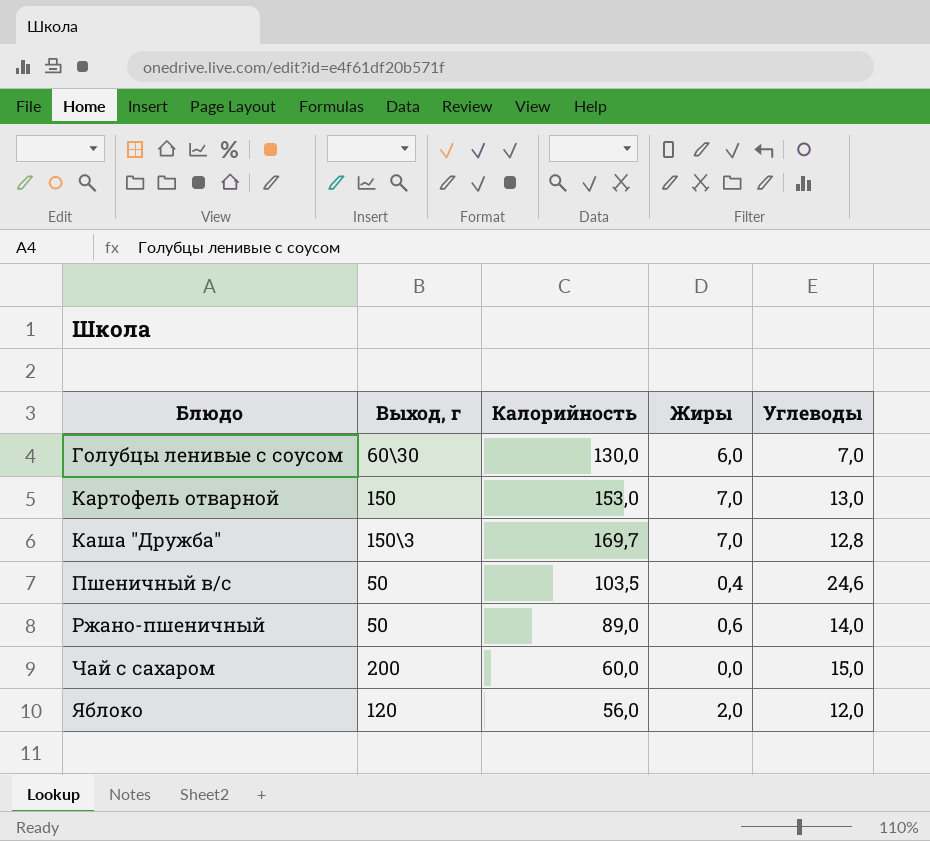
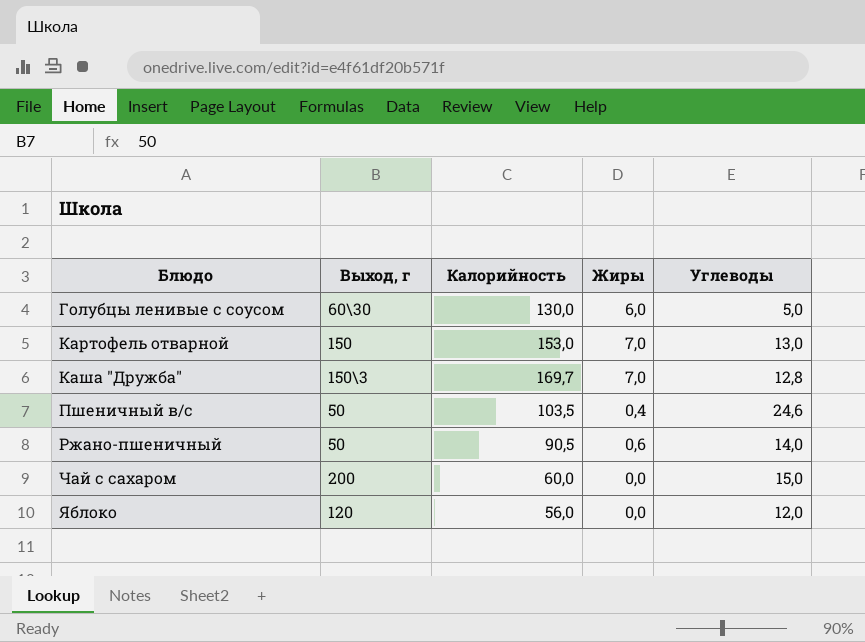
Голубцы ленивые с соусом | Углеводы: 7,0 -> 5,0
Ржано-пшеничный | Калорийность: 89,0 -> 90,5
Яблоко | Жиры: 2,0 -> 0,0

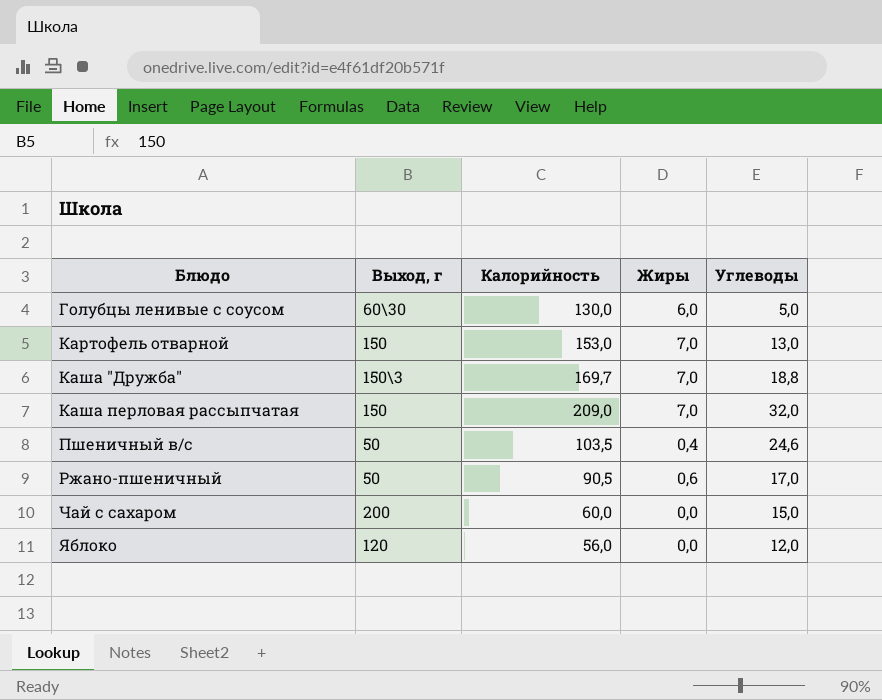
Каша "Дружба" | Углеводы: 12,8 -> 18,8
row Каша перловая рассыпчатая: none -> 150 | 209,0 | 7,0 | 32,0
Ржано-пшеничный | Углеводы: 14,0 -> 17,0

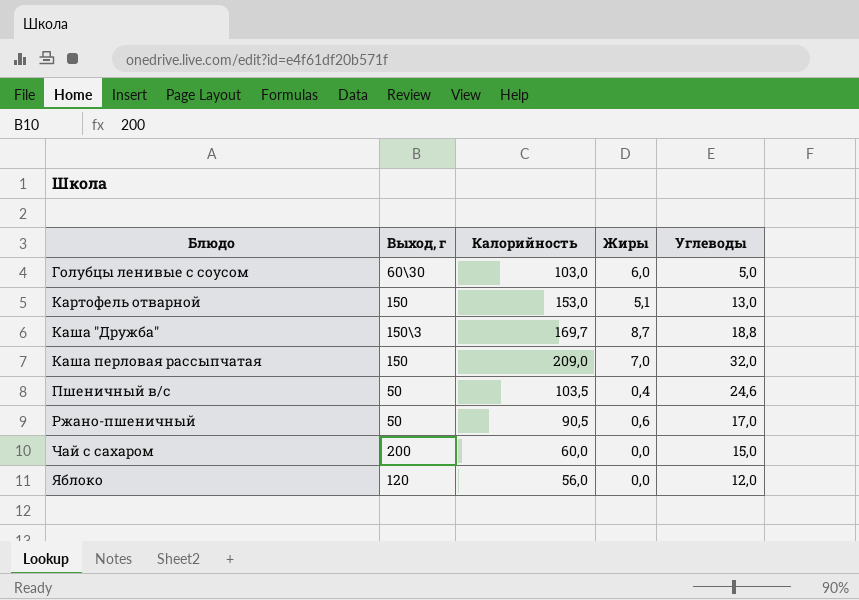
Голубцы ленивые с соусом | Калорийность: 130,0 -> 103,0
Картофель отварной | Жиры: 7,0 -> 5,1
Каша "Дружба" | Жиры: 7,0 -> 8,7

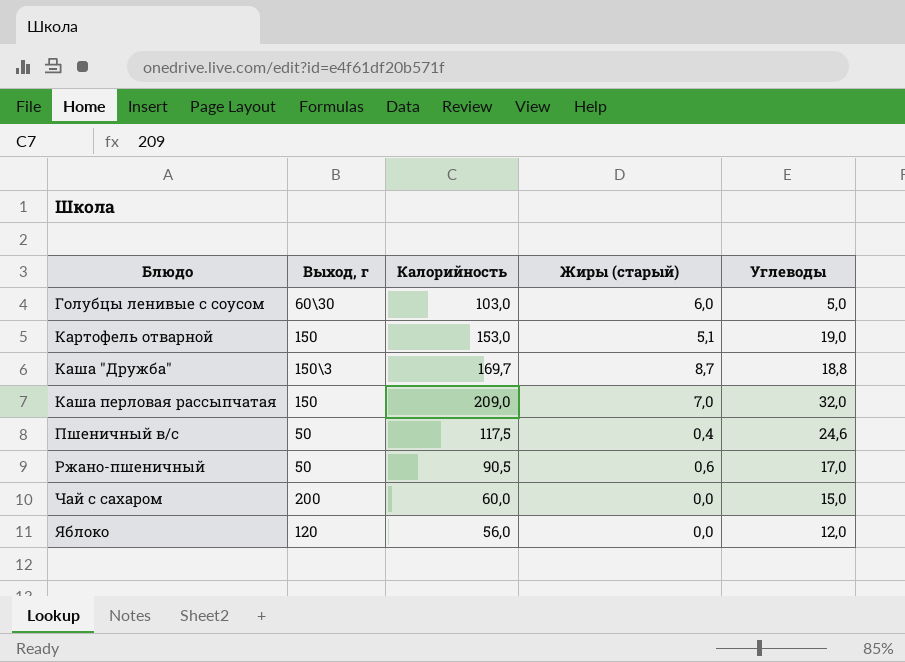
column name: Жиры -> Жиры (старый)
Картофель отварной | Углеводы: 13,0 -> 19,0
Пшеничный в/с | Калорийность: 103,5 -> 117,5

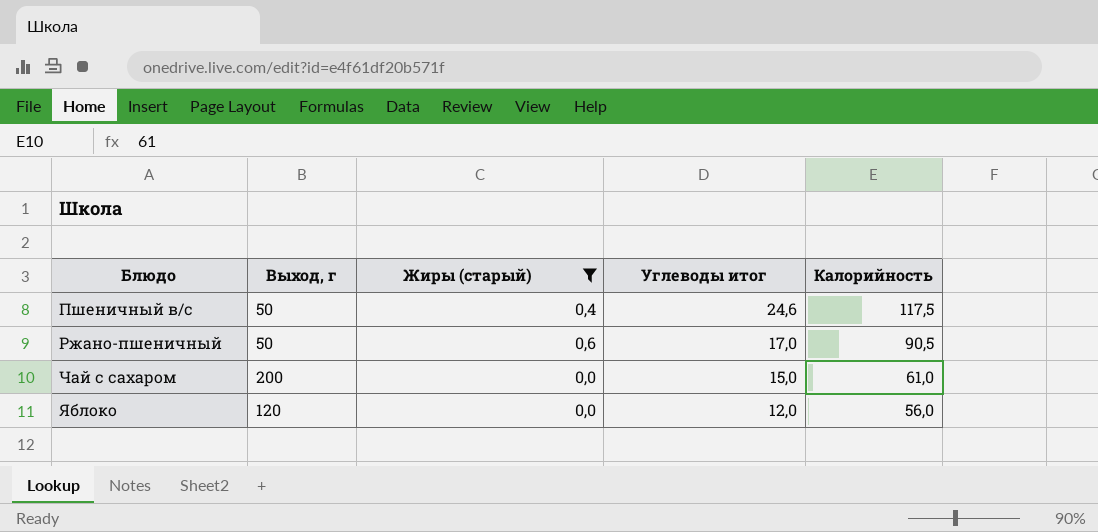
filter: none -> Жиры (старый) <= 0,6
column name: Углеводы -> Углеводы итог
column Калорийность | position: 3 -> 5
Чай с сахаром | Калорийность: 60,0 -> 61,0

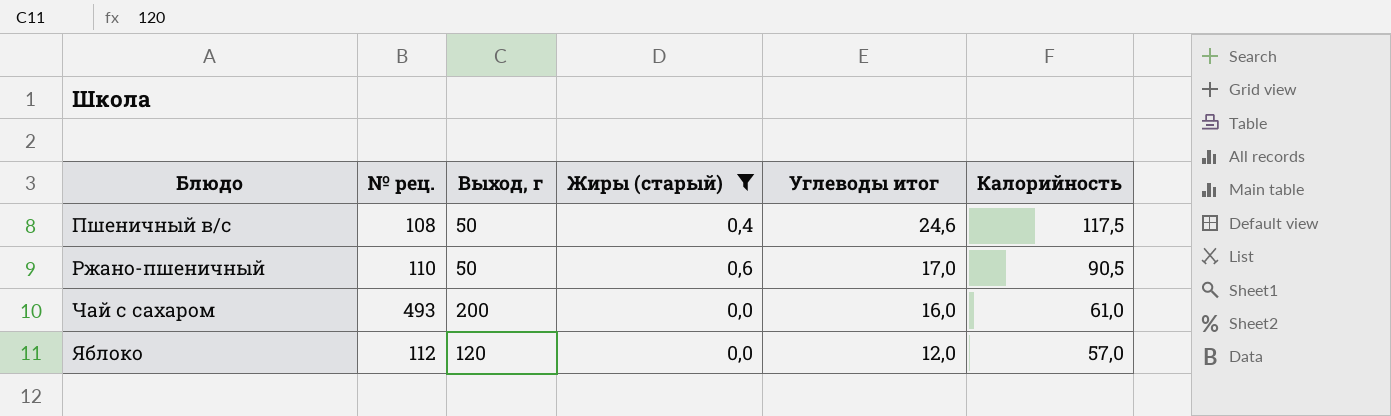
column № рец. | position: none -> 2
Чай с сахаром | Углеводы итог: 15,0 -> 16,0
Яблоко | Калорийность: 56,0 -> 57,0

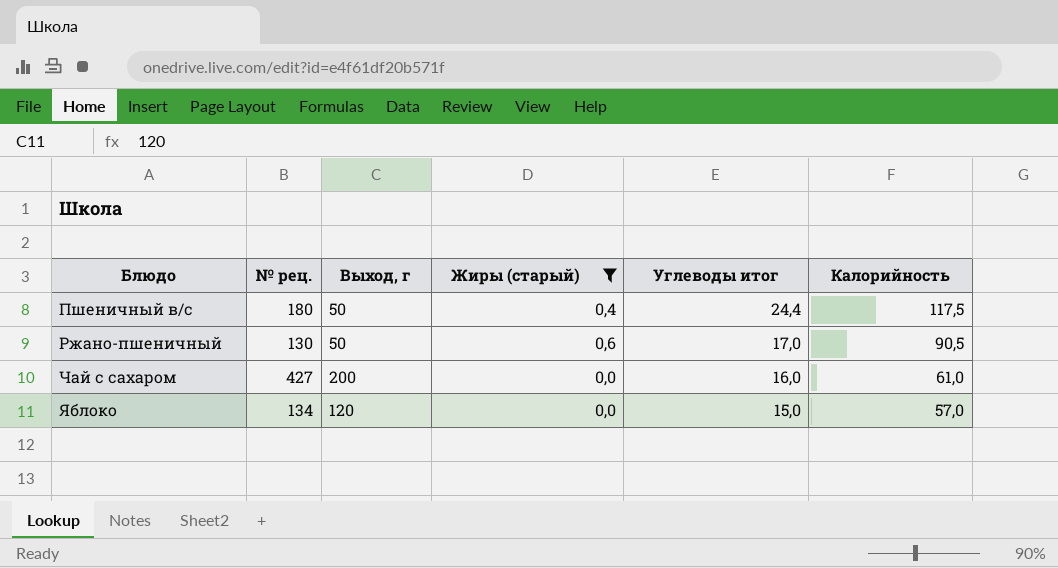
Пшеничный в/с | № рец.: 108 -> 180
Пшеничный в/с | Углеводы итог: 24,6 -> 24,4
Ржано-пшеничный | № рец.: 110 -> 130
Чай с сахаром | № рец.: 493 -> 427
Яблоко | № рец.: 112 -> 134
Яблоко | Углеводы итог: 12,0 -> 15,0

